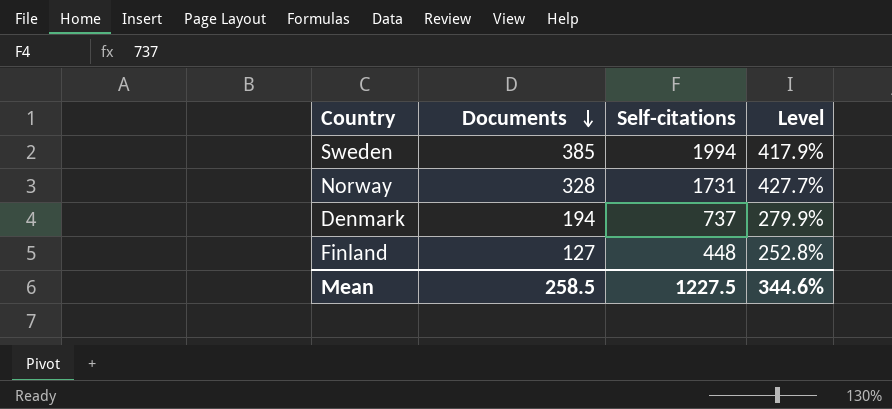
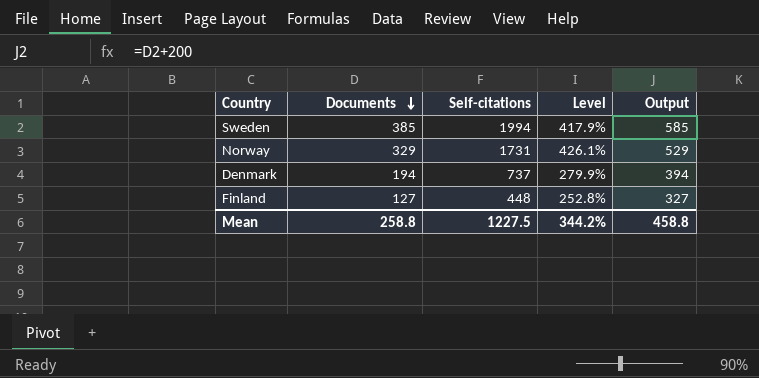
column Output | formula: none -> [Documents] + 200
Norway | Documents: 328 -> 329
Norway | Level: 427.7% -> 426.1%
Mean | Documents: 258.5 -> 258.8
Mean | Level: 344.6% -> 344.2%

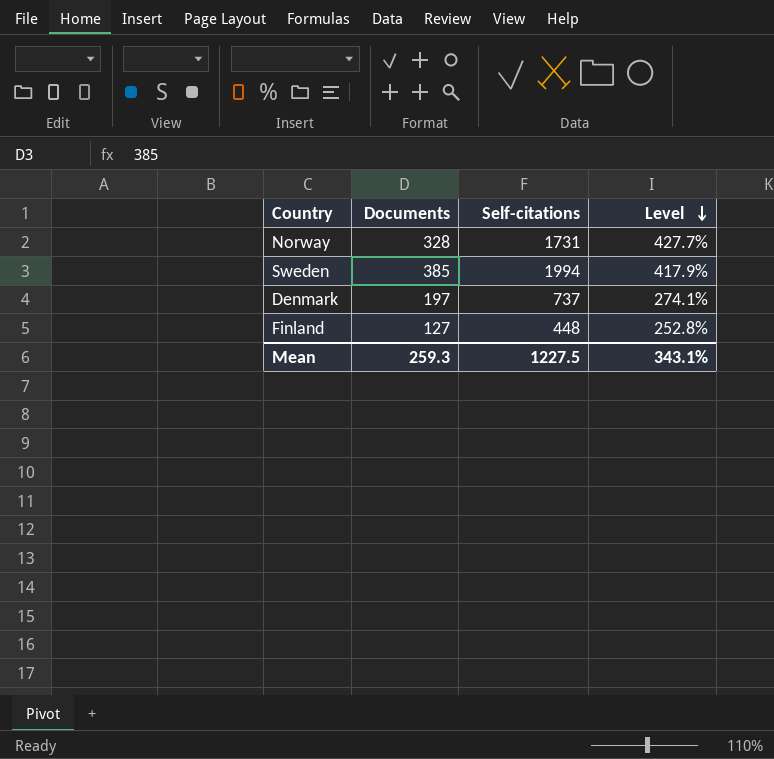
row order: Documents descending -> Level descending
column Output | formula: [Documents] + 200 -> none
Norway | Documents: 329 -> 328
Norway | Level: 426.1% -> 427.7%
Denmark | Documents: 194 -> 197
Denmark | Level: 279.9% -> 274.1%
Mean | Documents: 258.8 -> 259.3
Mean | Level: 344.2% -> 343.1%

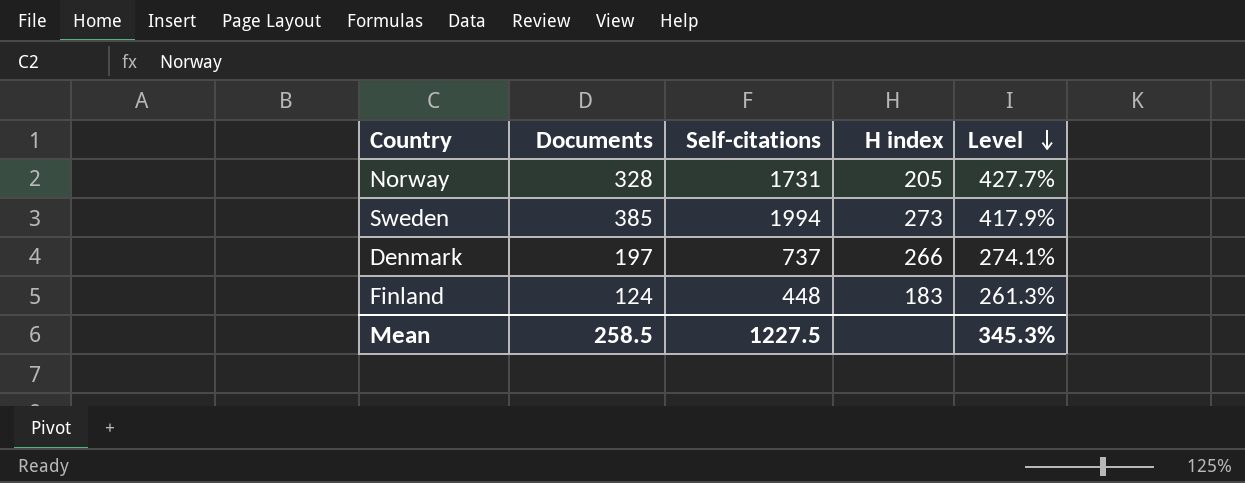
column H index | position: none -> 4
Finland | Documents: 127 -> 124
Finland | Level: 252.8% -> 261.3%
Mean | Documents: 259.3 -> 258.5
Mean | Level: 343.1% -> 345.3%

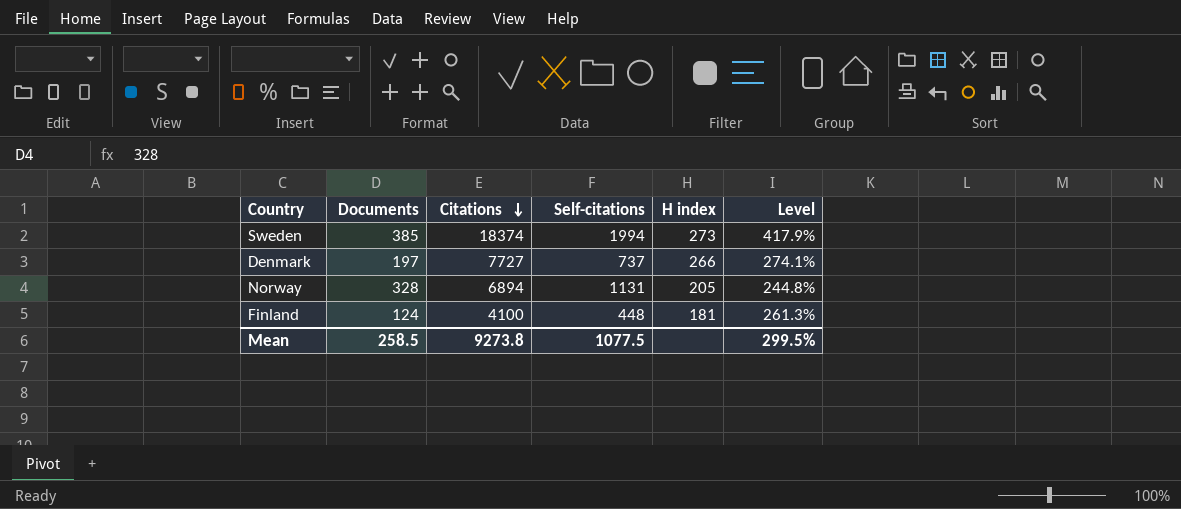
row order: Level descending -> Citations descending
column Citations | position: none -> 3
Norway | Self-citations: 1731 -> 1131
Norway | Level: 427.7% -> 244.8%
Finland | H index: 183 -> 181
Mean | Self-citations: 1227.5 -> 1077.5
Mean | Level: 345.3% -> 299.5%

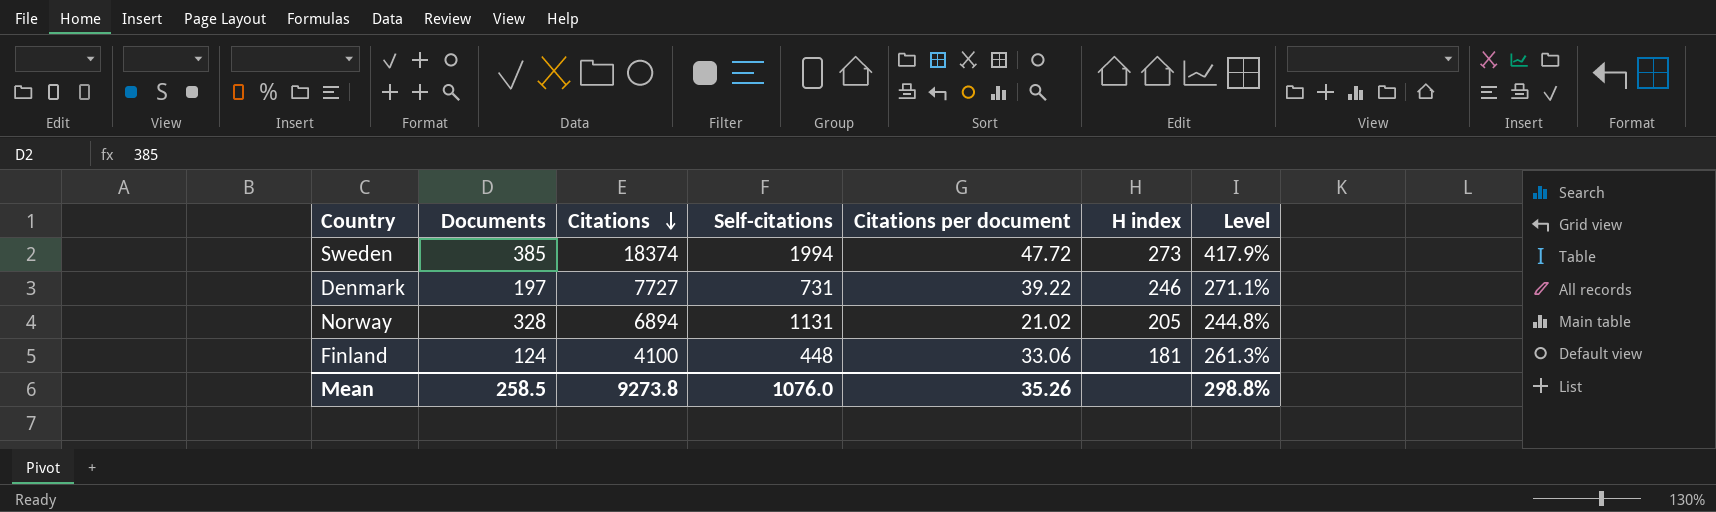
column Citations per document | formula: none -> [Citations] / [Documents]
Denmark | Self-citations: 737 -> 731
Denmark | H index: 266 -> 246
Denmark | Level: 274.1% -> 271.1%
Mean | Self-citations: 1077.5 -> 1076.0
Mean | Level: 299.5% -> 298.8%

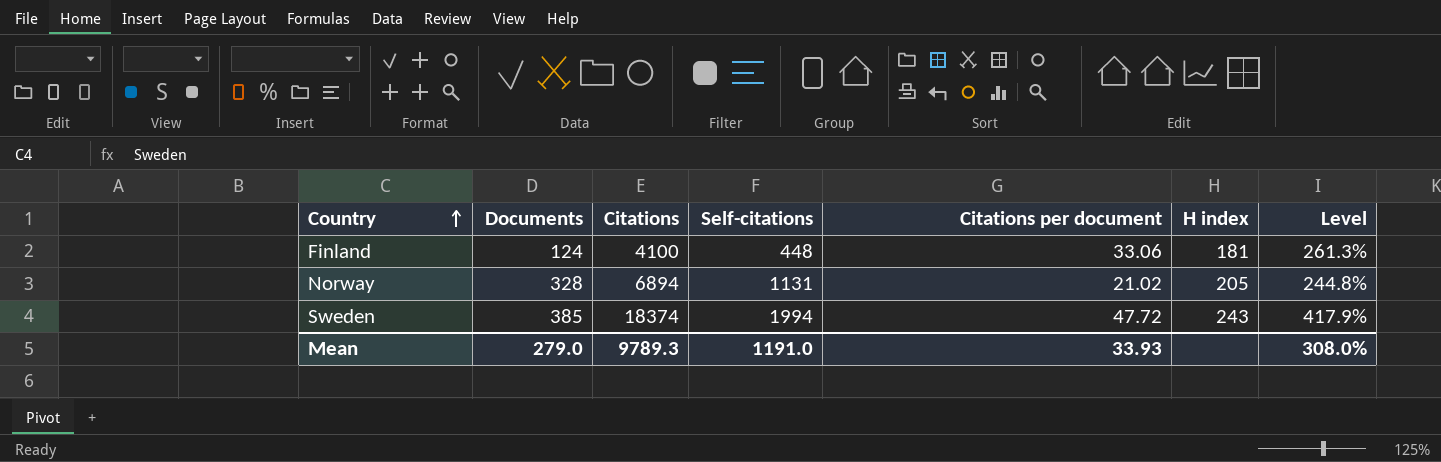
row order: Citations descending -> Country ascending
row Denmark: 197 | 7727 | 731 | 39.22 | 246 | 271.1% -> none
Sweden | H index: 273 -> 243
Mean | Documents: 258.5 -> 279.0
Mean | Citations: 9273.8 -> 9789.3
Mean | Self-citations: 1076.0 -> 1191.0
Mean | Citations per document: 35.26 -> 33.93
Mean | Level: 298.8% -> 308.0%

